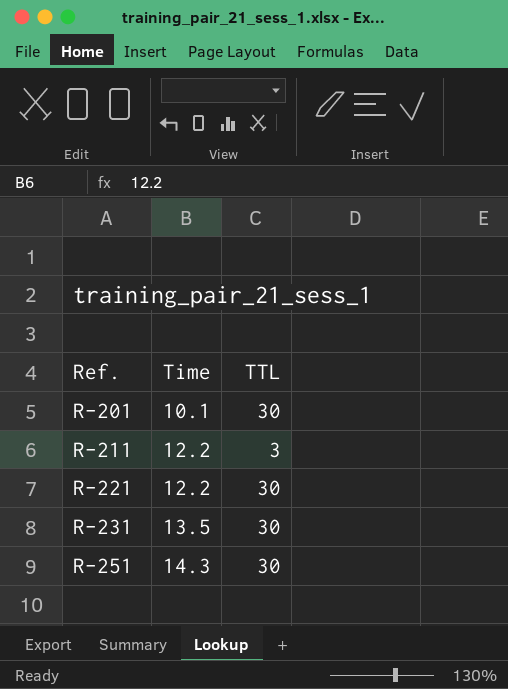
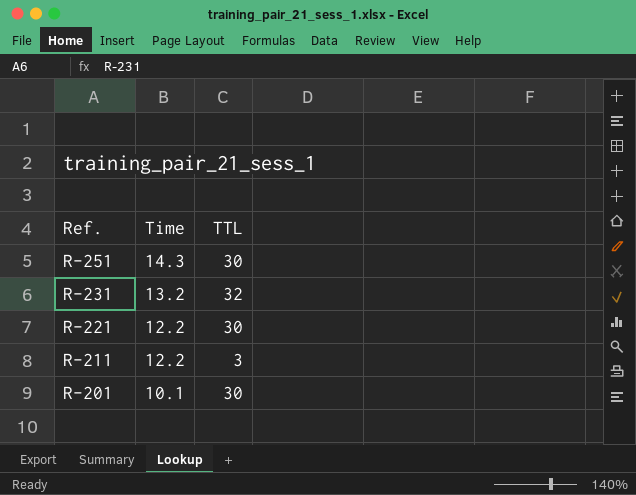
row order: Ref. ascending -> Ref. descending
R-231 | Time: 13.5 -> 13.2
R-231 | TTL: 30 -> 32

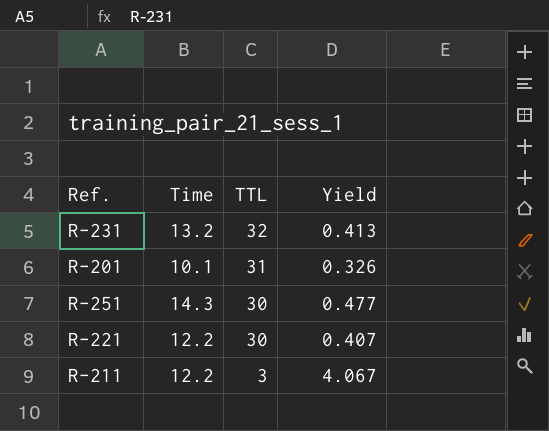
row order: Ref. descending -> TTL descending
column Yield | formula: none -> [Time] / [TTL]
R-201 | TTL: 30 -> 31

